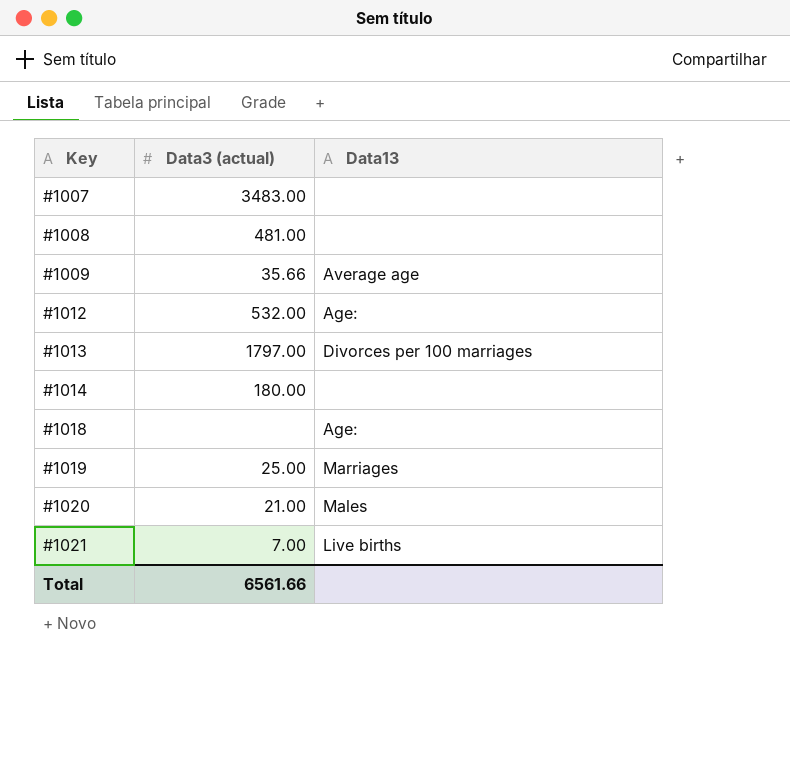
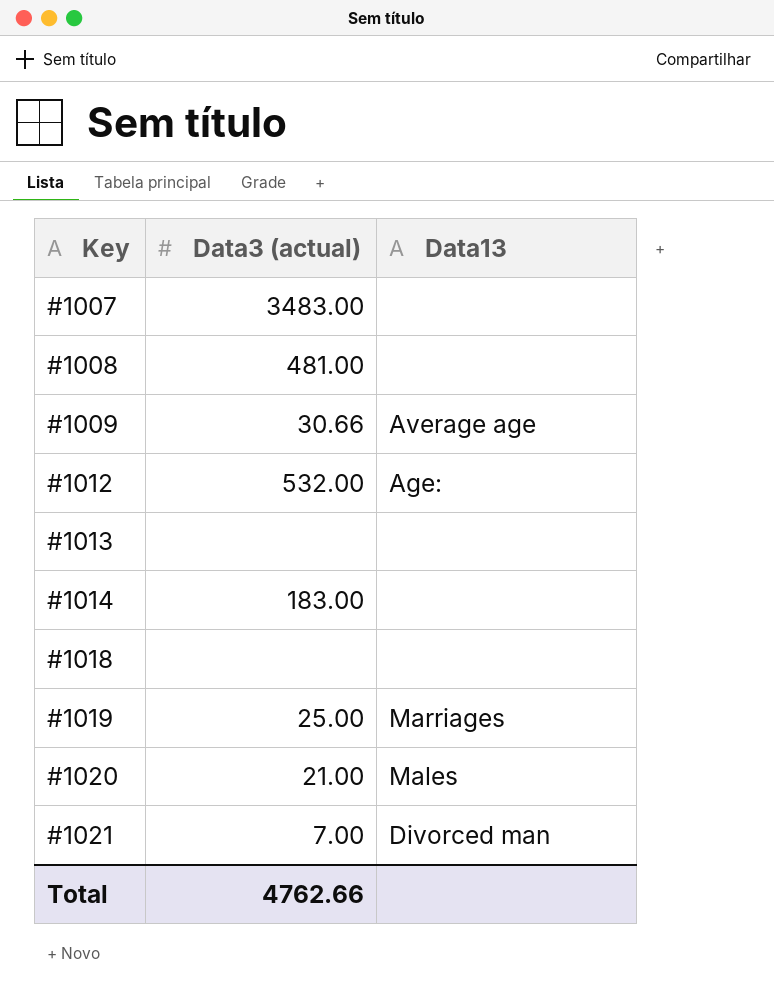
#1009 | Data3 (actual): 35.66 -> 30.66
#1013 | Data3 (actual): 1797.00 -> none
#1013 | Data13: Divorces per 100 marriages -> none
#1014 | Data3 (actual): 180.00 -> 183.00
#1018 | Data13: Age: -> none
#1021 | Data13: Live births -> Divorced man
Total | Data3 (actual): 6561.66 -> 4762.66

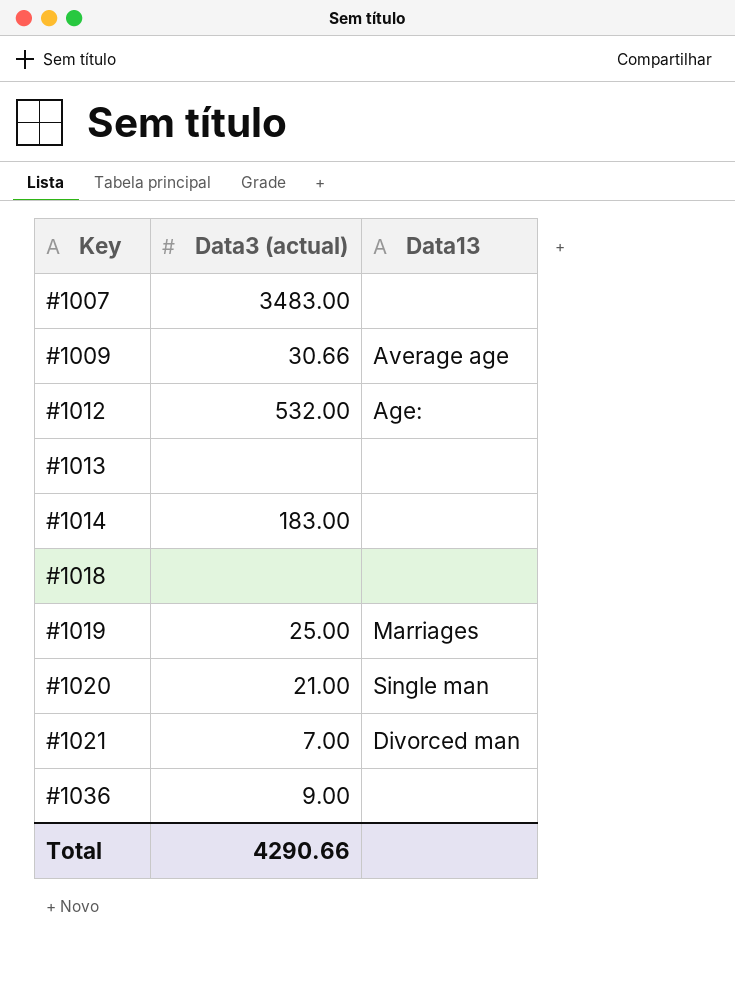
row #1008: 481.00 | none -> none
#1020 | Data13: Males -> Single man
row #1036: none -> 9.00 | none
Total | Data3 (actual): 4762.66 -> 4290.66

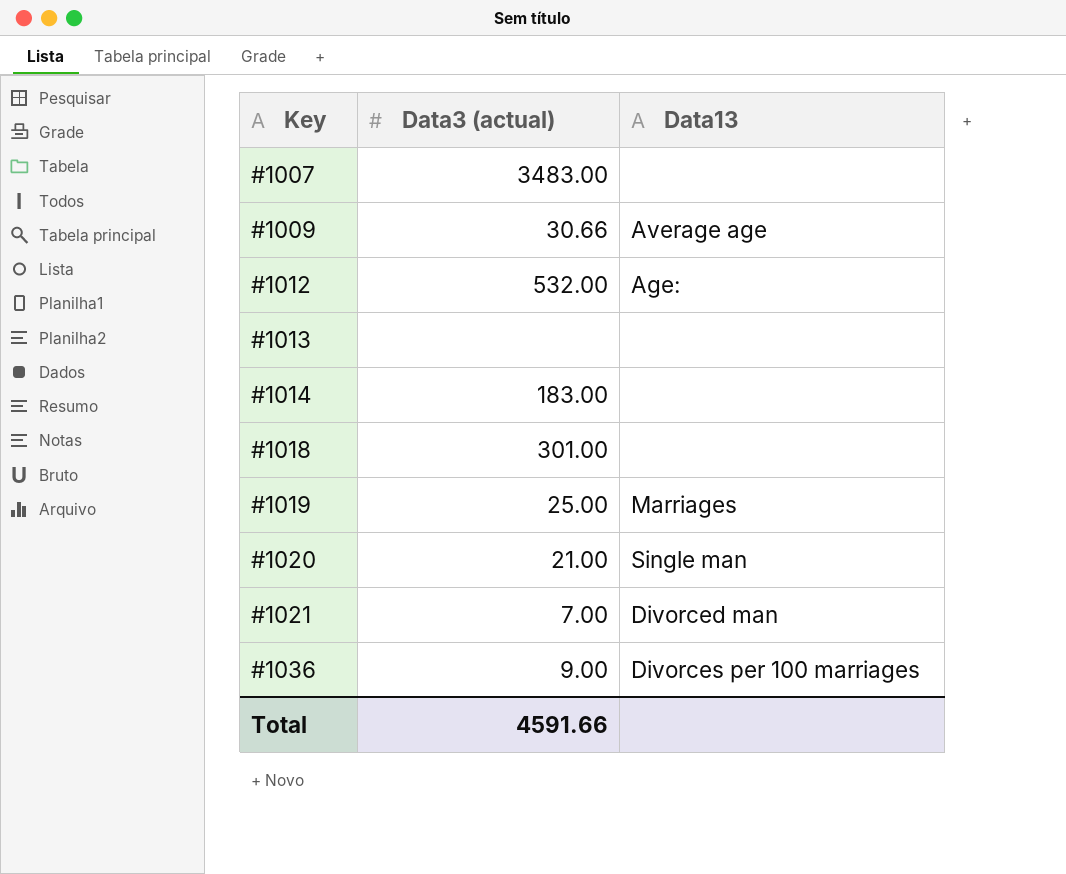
#1018 | Data3 (actual): none -> 301.00
#1036 | Data13: none -> Divorces per 100 marriages
Total | Data3 (actual): 4290.66 -> 4591.66

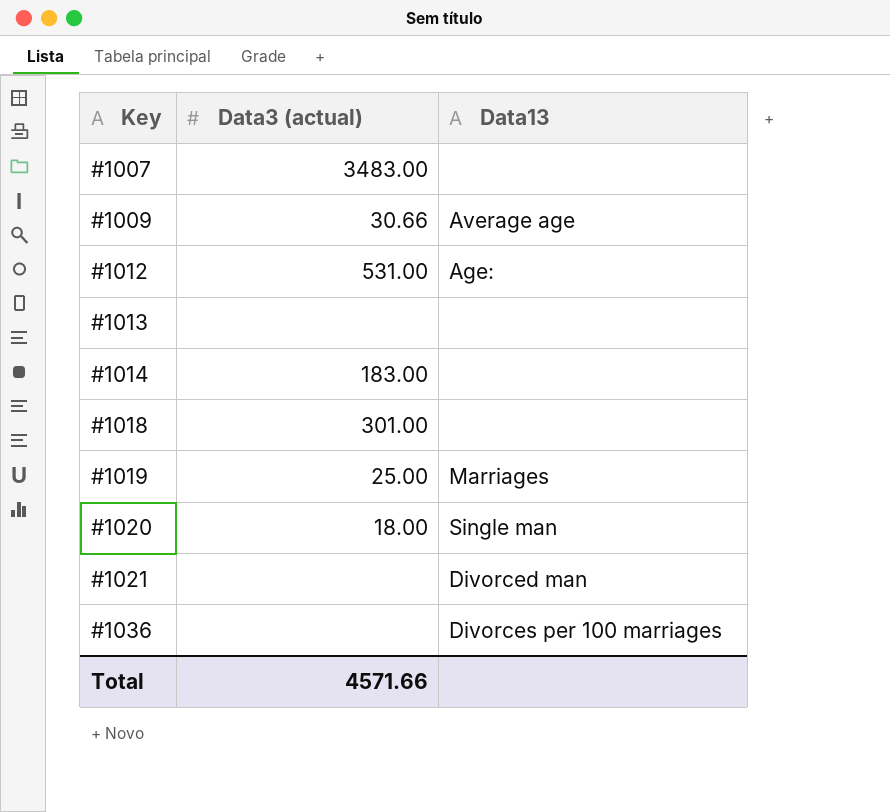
#1012 | Data3 (actual): 532.00 -> 531.00
#1020 | Data3 (actual): 21.00 -> 18.00
#1021 | Data3 (actual): 7.00 -> none
#1036 | Data3 (actual): 9.00 -> none
Total | Data3 (actual): 4591.66 -> 4571.66

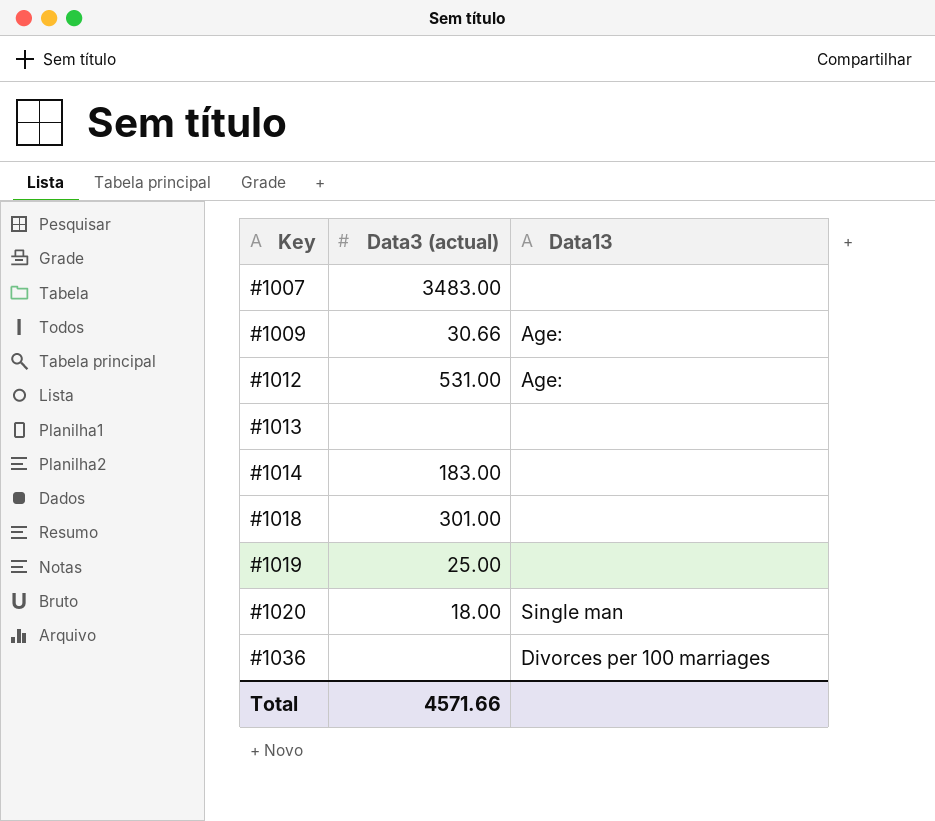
row #1021: none | Divorced man -> none
#1009 | Data13: Average age -> Age:
#1019 | Data13: Marriages -> none

